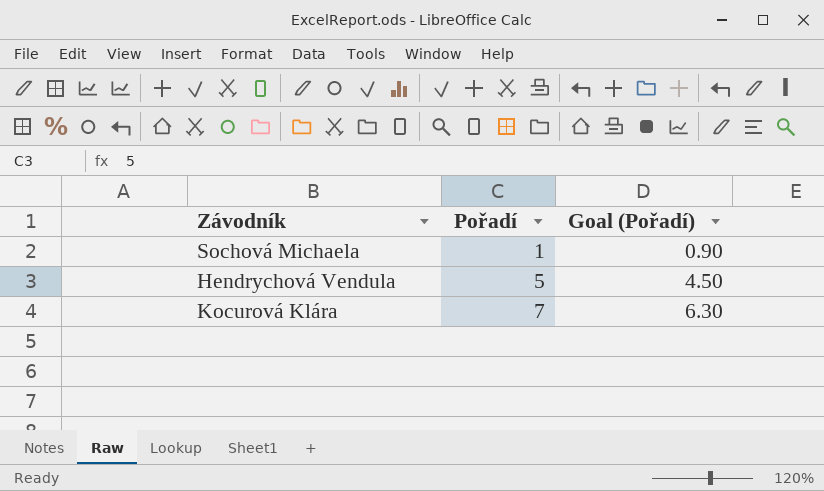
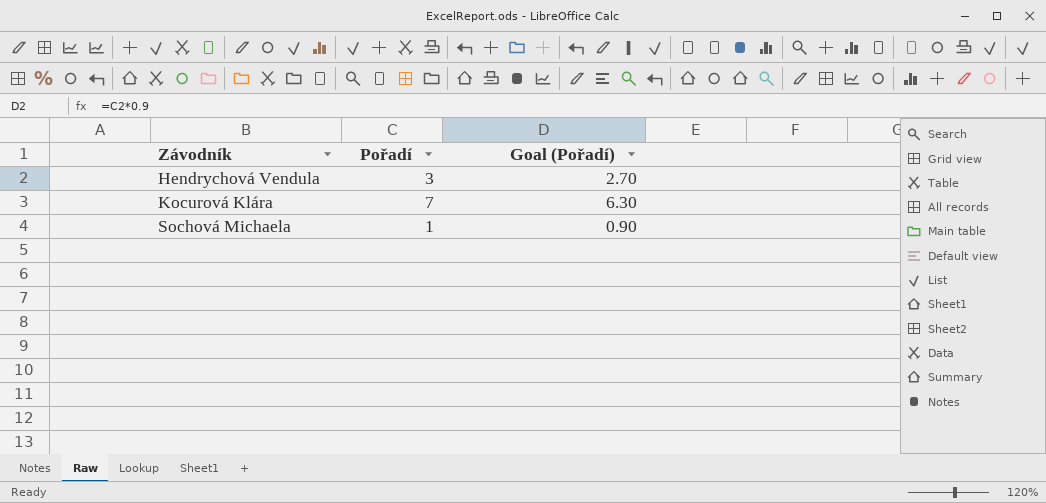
row order: Pořadí ascending -> Závodník ascending
Hendrychová Vendula | Pořadí: 5 -> 3
Hendrychová Vendula | Goal (Pořadí): 4.50 -> 2.70

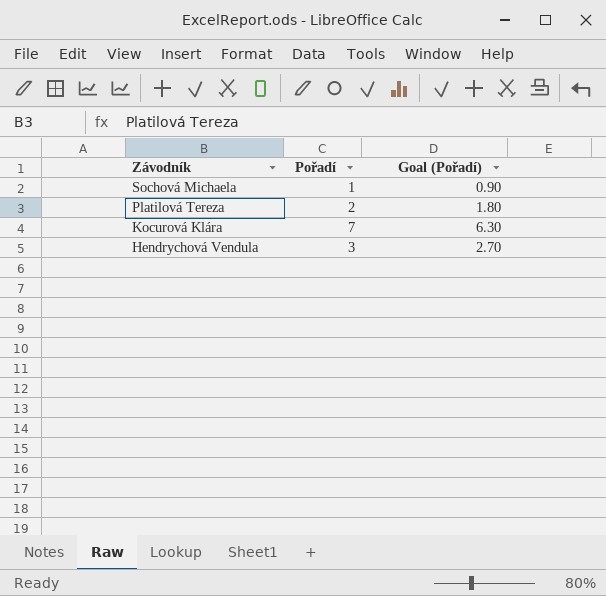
row order: Závodník ascending -> Závodník descending
row Platilová Tereza: none -> 2 | 1.80

